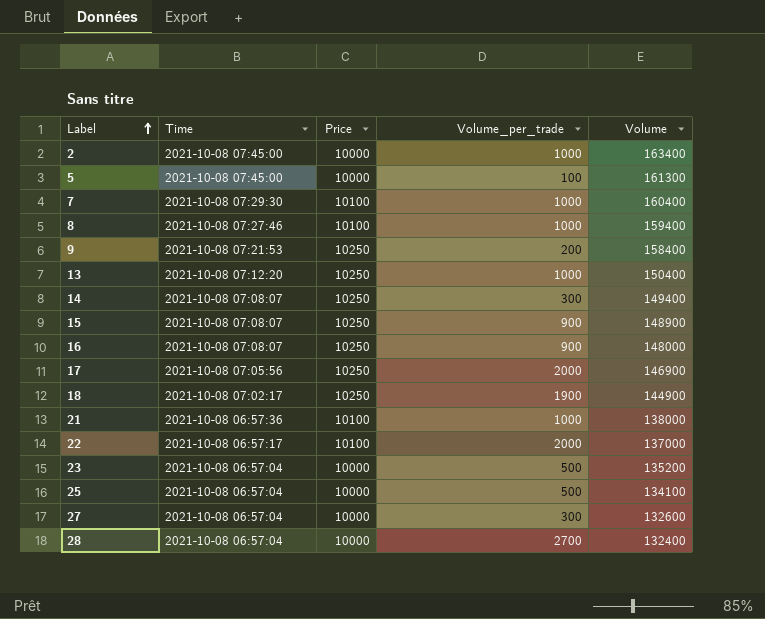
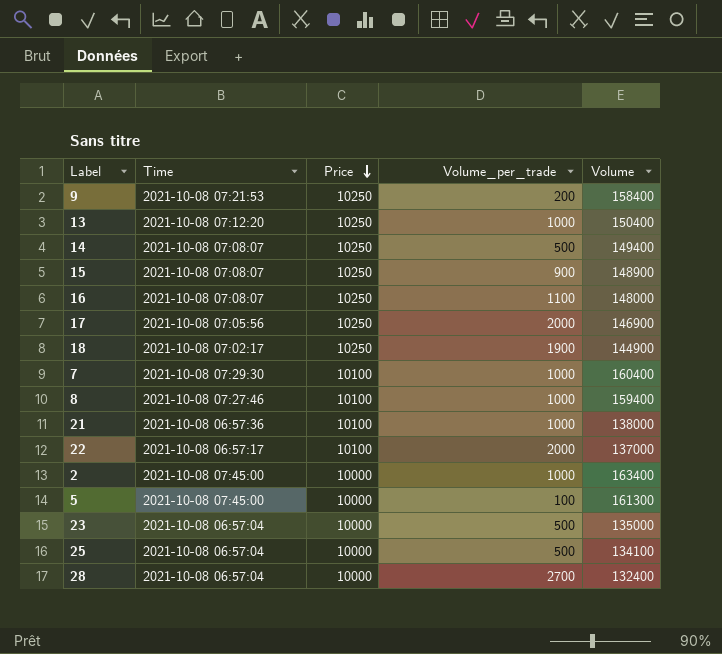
row order: Label ascending -> Price descending
row 27: 2021-10-08 06:57:04 | 10000 | 300 | 132600 -> none
14 | Volume_per_trade: 300 -> 500
16 | Volume_per_trade: 900 -> 1100
23 | Volume: 135200 -> 135000

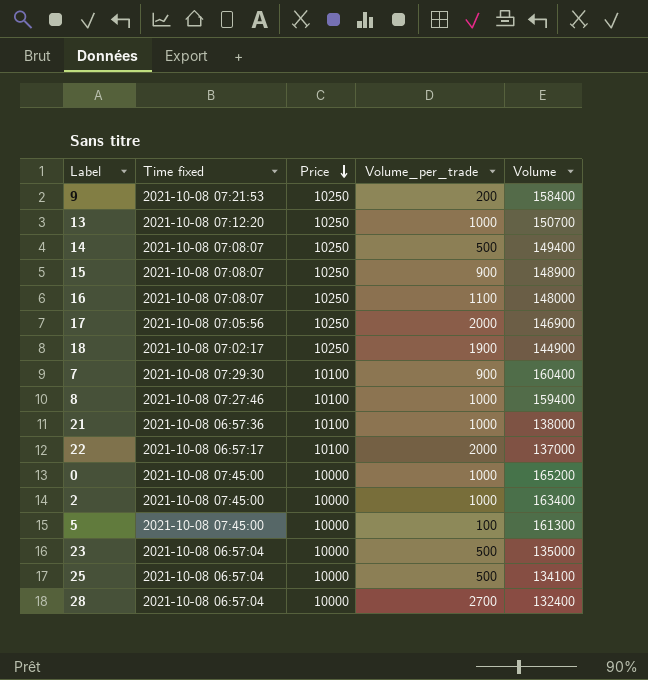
column name: Time -> Time fixed
13 | Volume: 150400 -> 150700
7 | Volume_per_trade: 1000 -> 900
row 0: none -> 2021-10-08 07:45:00 | 10000 | 1000 | 165200

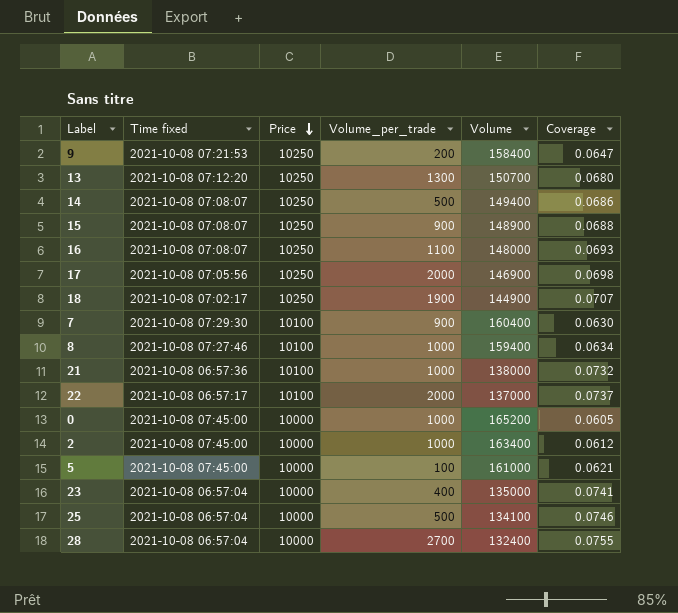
column Coverage | formula: none -> [Price] / [Volume]
13 | Volume_per_trade: 1000 -> 1300
5 | Volume: 161300 -> 161000
23 | Volume_per_trade: 500 -> 400

